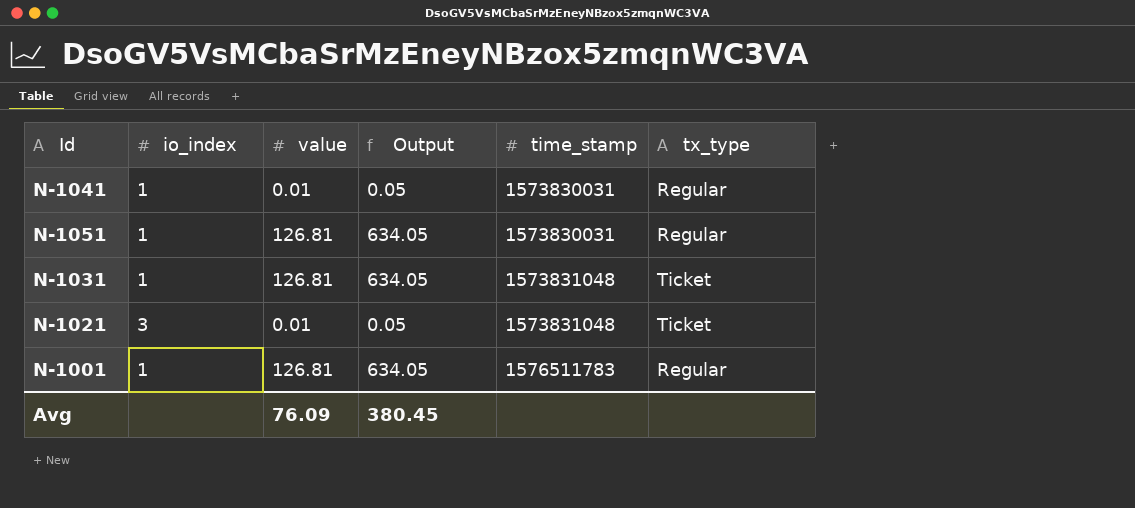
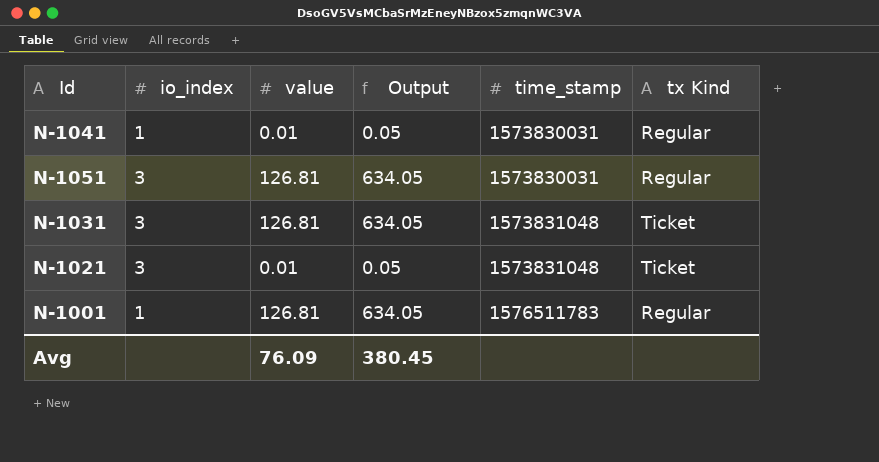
column name: tx_type -> tx Kind
N-1051 | io_index: 1 -> 3
N-1031 | io_index: 1 -> 3

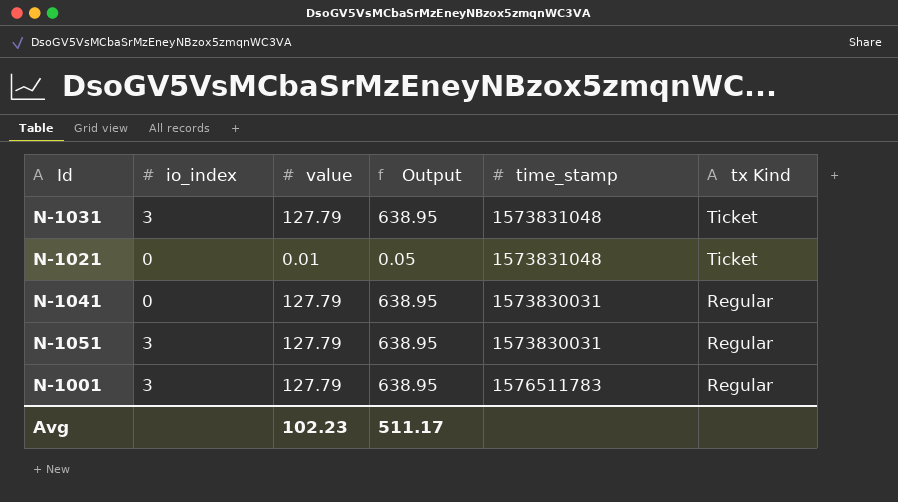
row order: time_stamp ascending -> tx Kind descending
N-1031 | value: 126.81 -> 127.79
N-1031 | Output: 634.05 -> 638.95
N-1021 | io_index: 3 -> 0
N-1041 | io_index: 1 -> 0
N-1041 | value: 0.01 -> 127.79
N-1041 | Output: 0.05 -> 638.95
N-1051 | value: 126.81 -> 127.79
N-1051 | Output: 634.05 -> 638.95
N-1001 | io_index: 1 -> 3
N-1001 | value: 126.81 -> 127.79
N-1001 | Output: 634.05 -> 638.95
Avg | value: 76.09 -> 102.23
Avg | Output: 380.45 -> 511.17

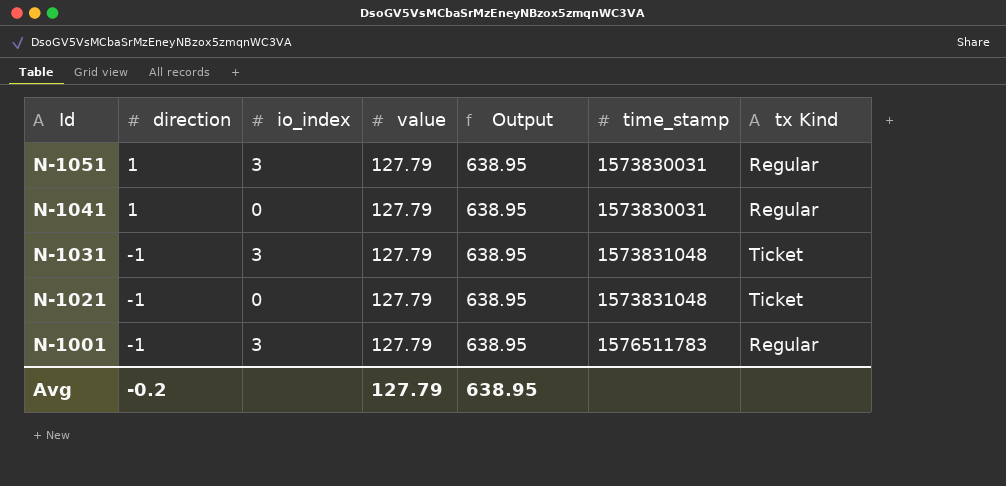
row order: tx Kind descending -> Id descending
column direction | position: none -> 2
N-1021 | value: 0.01 -> 127.79
N-1021 | Output: 0.05 -> 638.95
Avg | value: 102.23 -> 127.79
Avg | Output: 511.17 -> 638.95

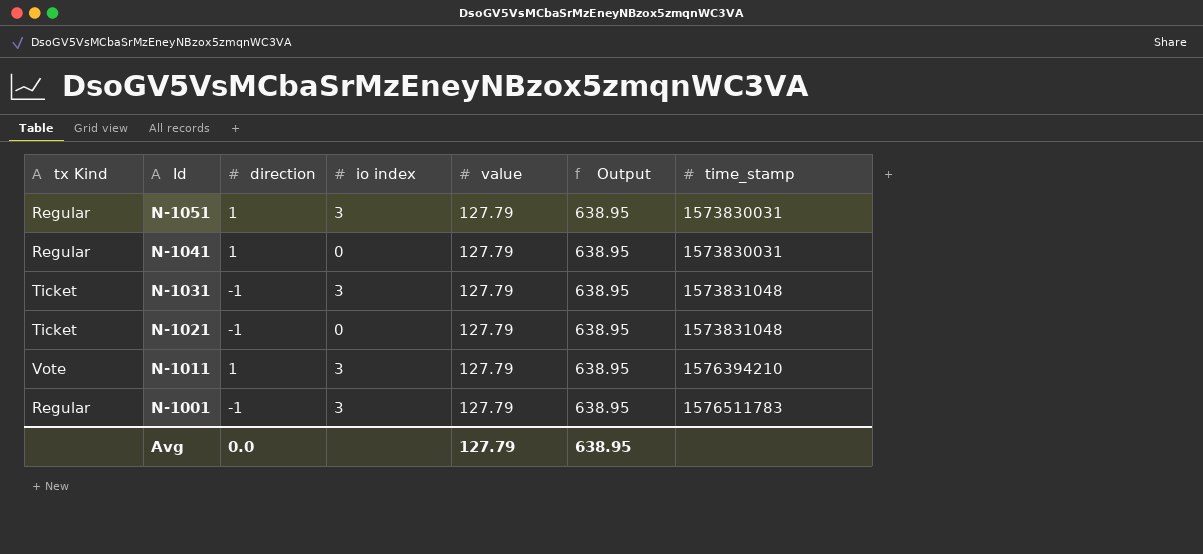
column tx Kind | position: 7 -> 1
column name: io_index -> io index
row N-1011: none -> Vote | 1 | 3 | 127.79 | 638.95 | 1576394210
Avg | direction: -0.2 -> 0.0

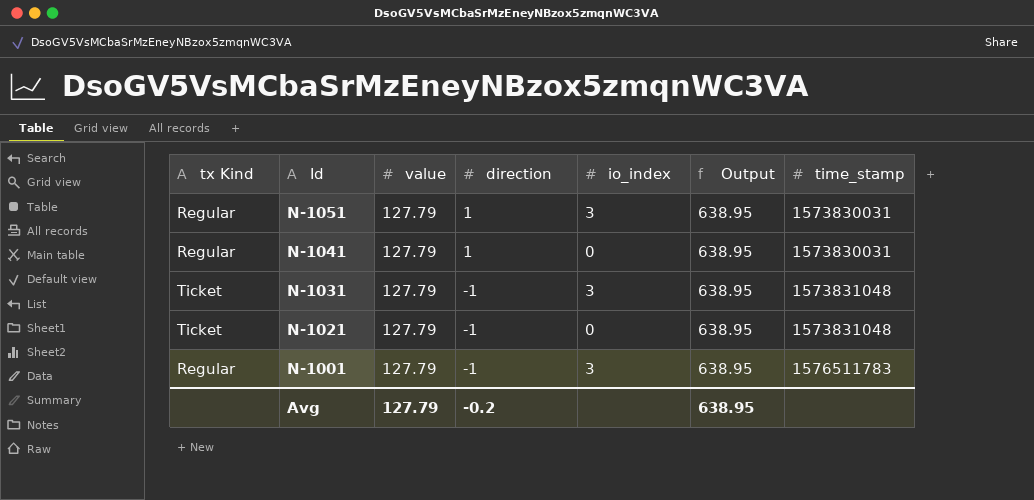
column value | position: 5 -> 3
column name: io index -> io_index
row N-1011: Vote | 1 | 3 | 127.79 | 638.95 | 1576394210 -> none
Avg | direction: 0.0 -> -0.2

